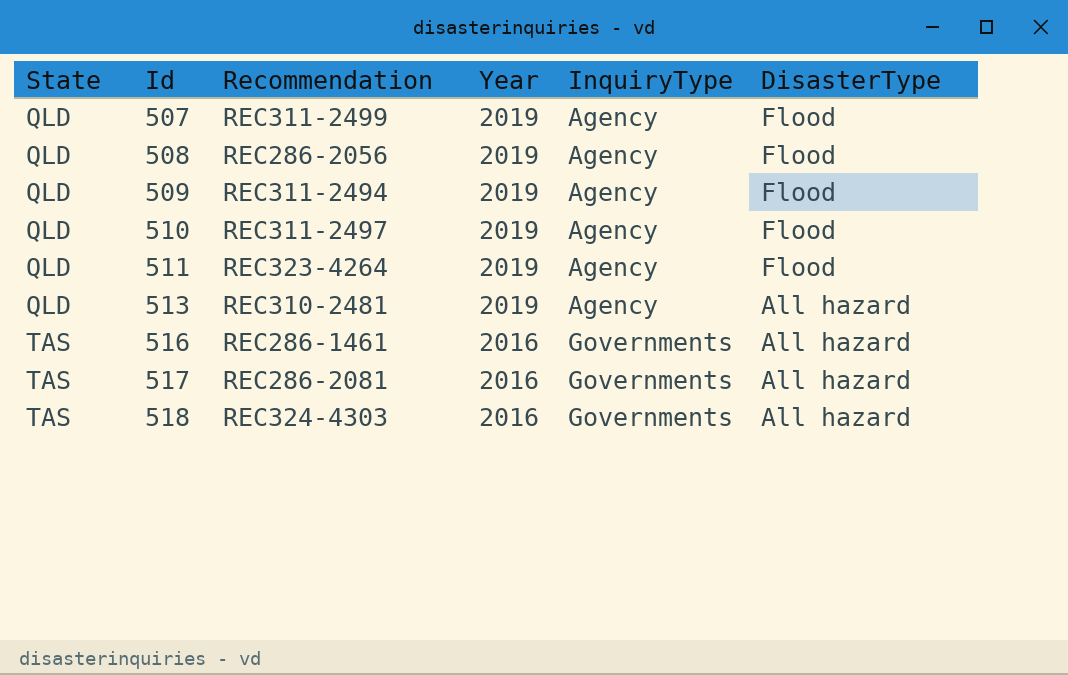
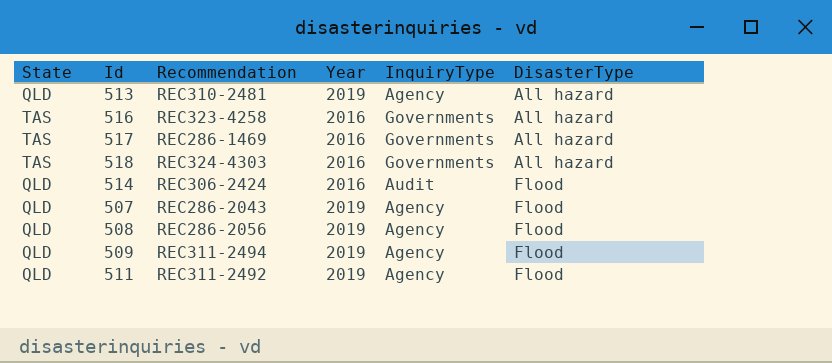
row order: State ascending -> DisasterType ascending
row 510: QLD | REC311-2497 | 2019 | Agency | Flood -> none
516 | Recommendation: REC286-1461 -> REC323-4258
517 | Recommendation: REC286-2081 -> REC286-1469
row 514: none -> QLD | REC306-2424 | 2016 | Audit | Flood
507 | Recommendation: REC311-2499 -> REC286-2043
511 | Recommendation: REC323-4264 -> REC311-2492

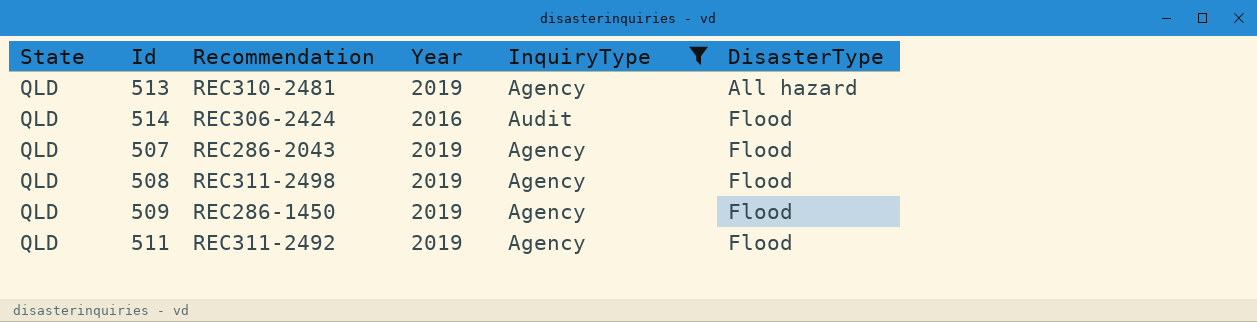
filter: none -> InquiryType != Governments
508 | Recommendation: REC286-2056 -> REC311-2498
509 | Recommendation: REC311-2494 -> REC286-1450

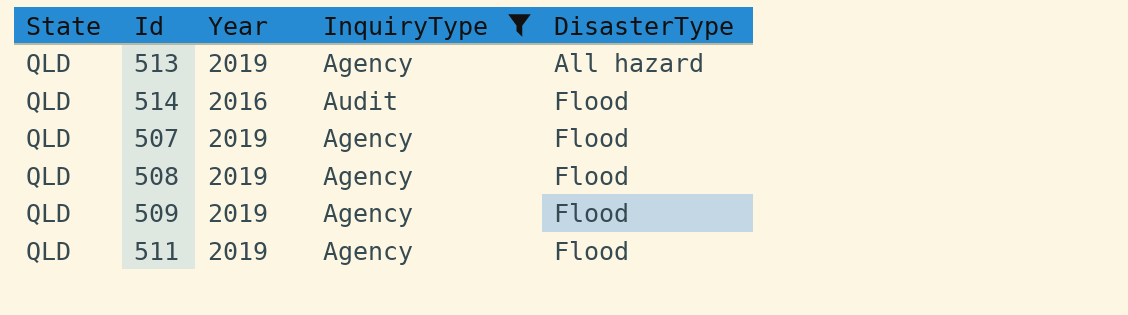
column Recommendation | position: 3 -> none

